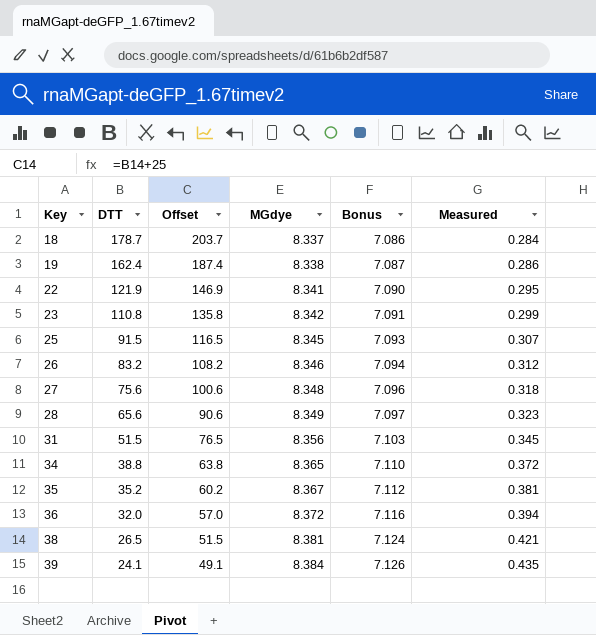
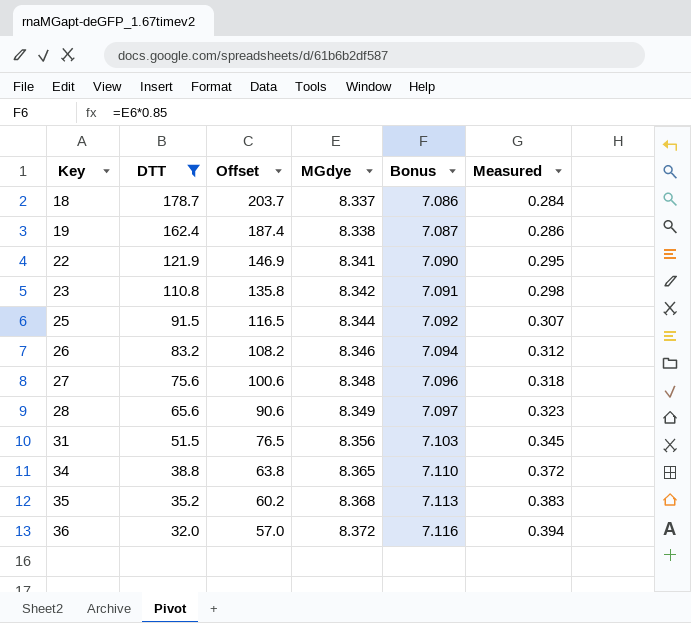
filter: none -> DTT >= 32.0
23 | Measured: 0.299 -> 0.298
25 | MGdye: 8.345 -> 8.344
25 | Bonus: 7.093 -> 7.092
35 | MGdye: 8.367 -> 8.368
35 | Bonus: 7.112 -> 7.113
35 | Measured: 0.381 -> 0.383

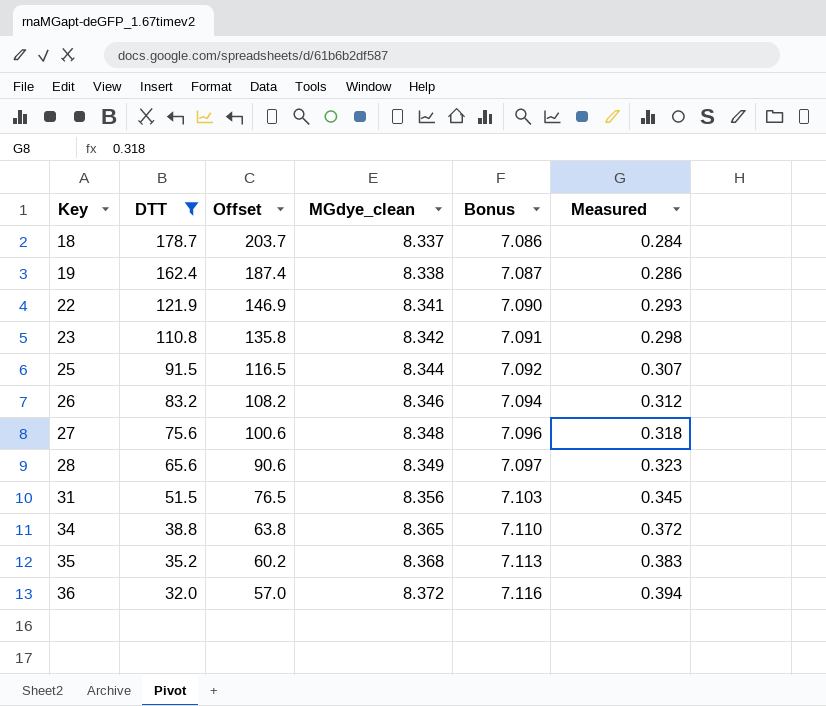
column name: MGdye -> MGdye_clean
22 | Measured: 0.295 -> 0.293

